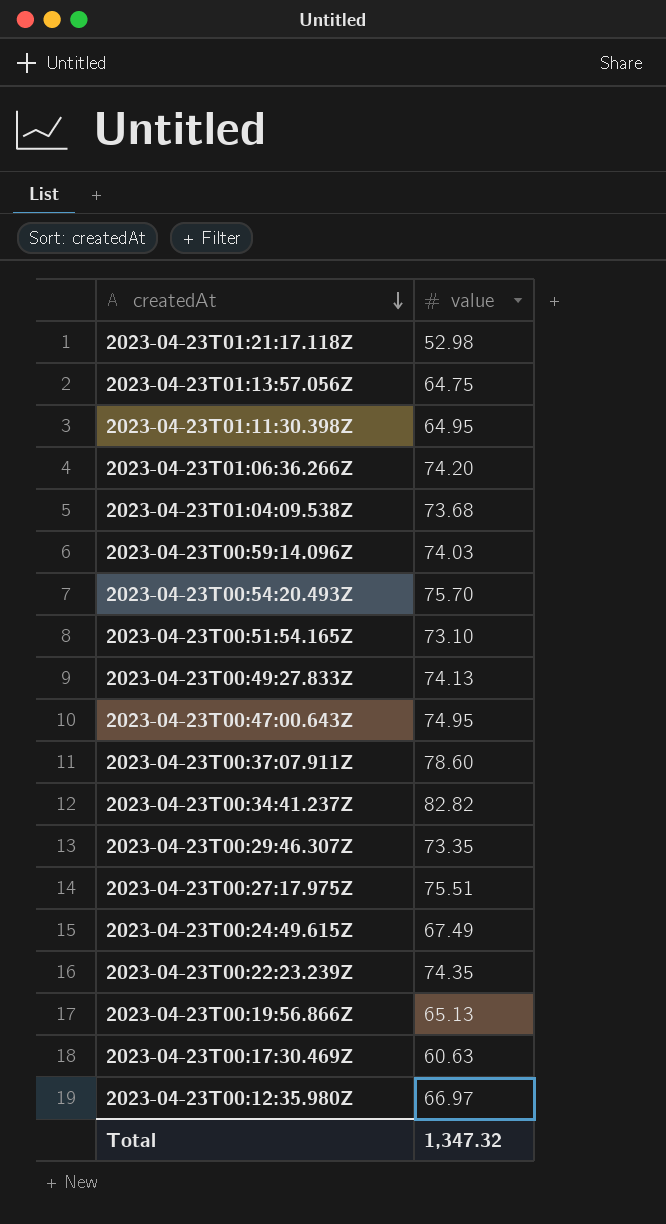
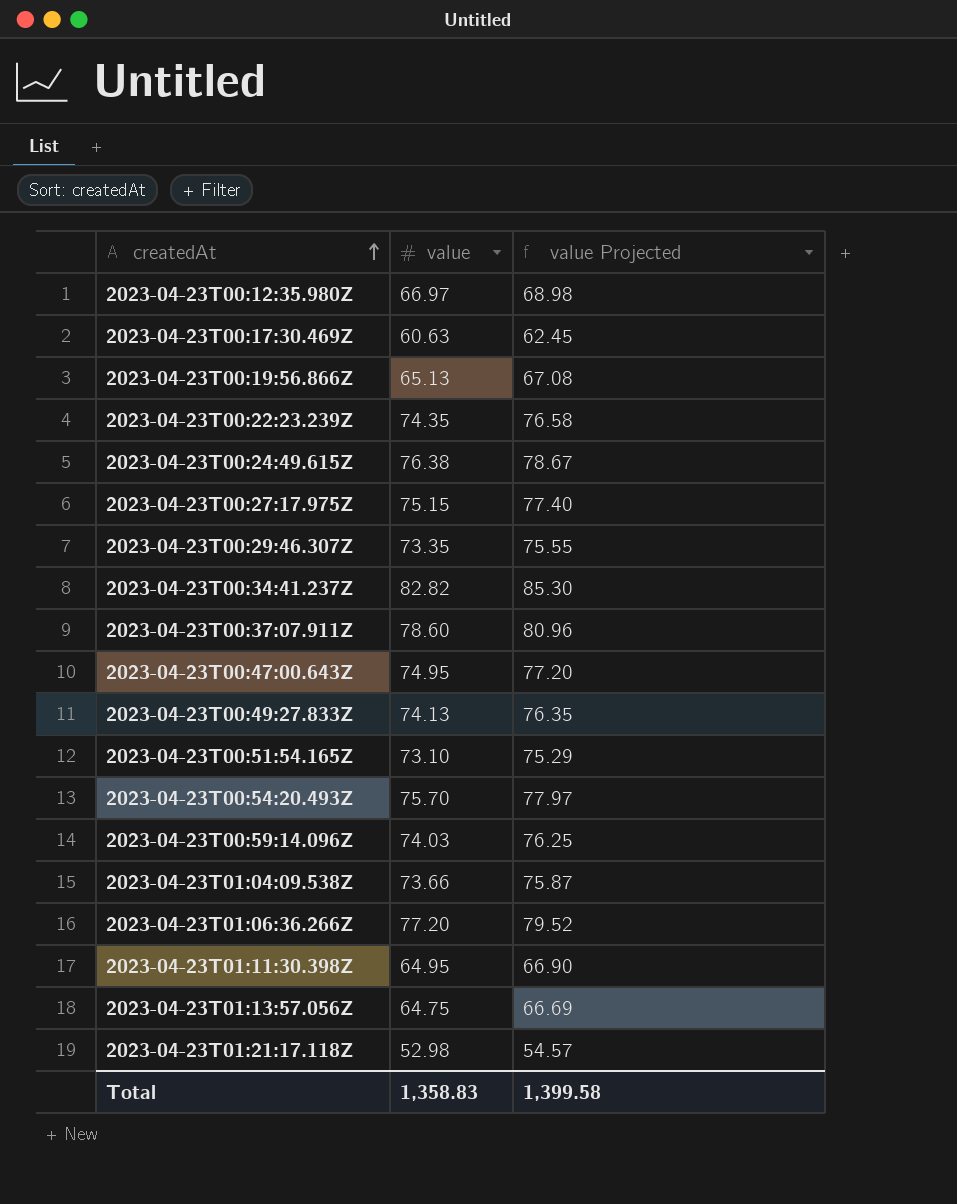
row order: createdAt descending -> createdAt ascending
column value Projected | formula: none -> [value] * 1.03
2023-04-23T00:24:49.615Z | value: 67.49 -> 76.38
2023-04-23T00:27:17.975Z | value: 75.51 -> 75.15
2023-04-23T01:04:09.538Z | value: 73.68 -> 73.66
2023-04-23T01:06:36.266Z | value: 74.20 -> 77.20
Total | value: 1,347.32 -> 1,358.83

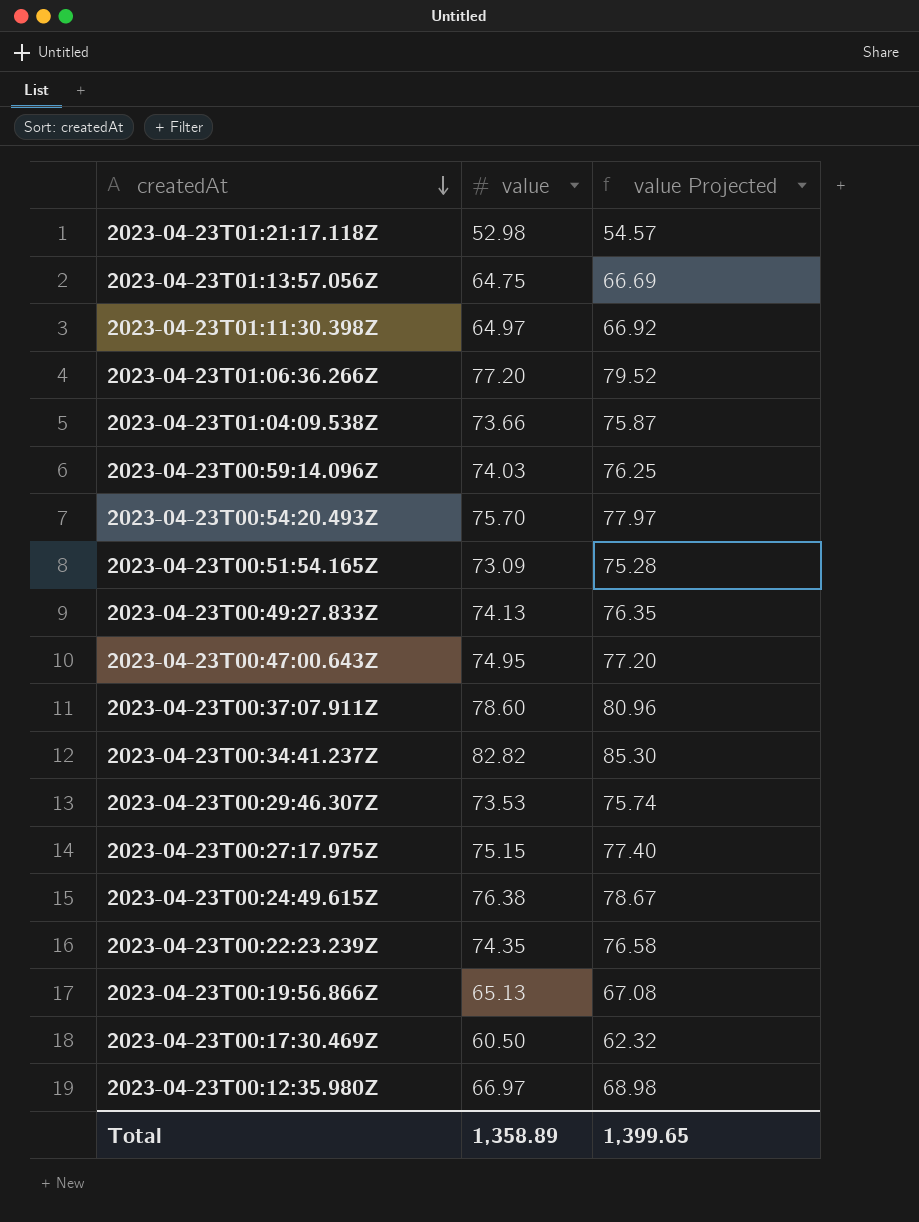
row order: createdAt ascending -> createdAt descending
2023-04-23T01:11:30.398Z | value: 64.95 -> 64.97
2023-04-23T01:11:30.398Z | value Projected: 66.90 -> 66.92
2023-04-23T00:51:54.165Z | value: 73.10 -> 73.09
2023-04-23T00:51:54.165Z | value Projected: 75.29 -> 75.28
2023-04-23T00:29:46.307Z | value: 73.35 -> 73.53
2023-04-23T00:29:46.307Z | value Projected: 75.55 -> 75.74
2023-04-23T00:17:30.469Z | value: 60.63 -> 60.50
2023-04-23T00:17:30.469Z | value Projected: 62.45 -> 62.32
Total | value: 1,358.83 -> 1,358.89
Total | value Projected: 1,399.58 -> 1,399.65

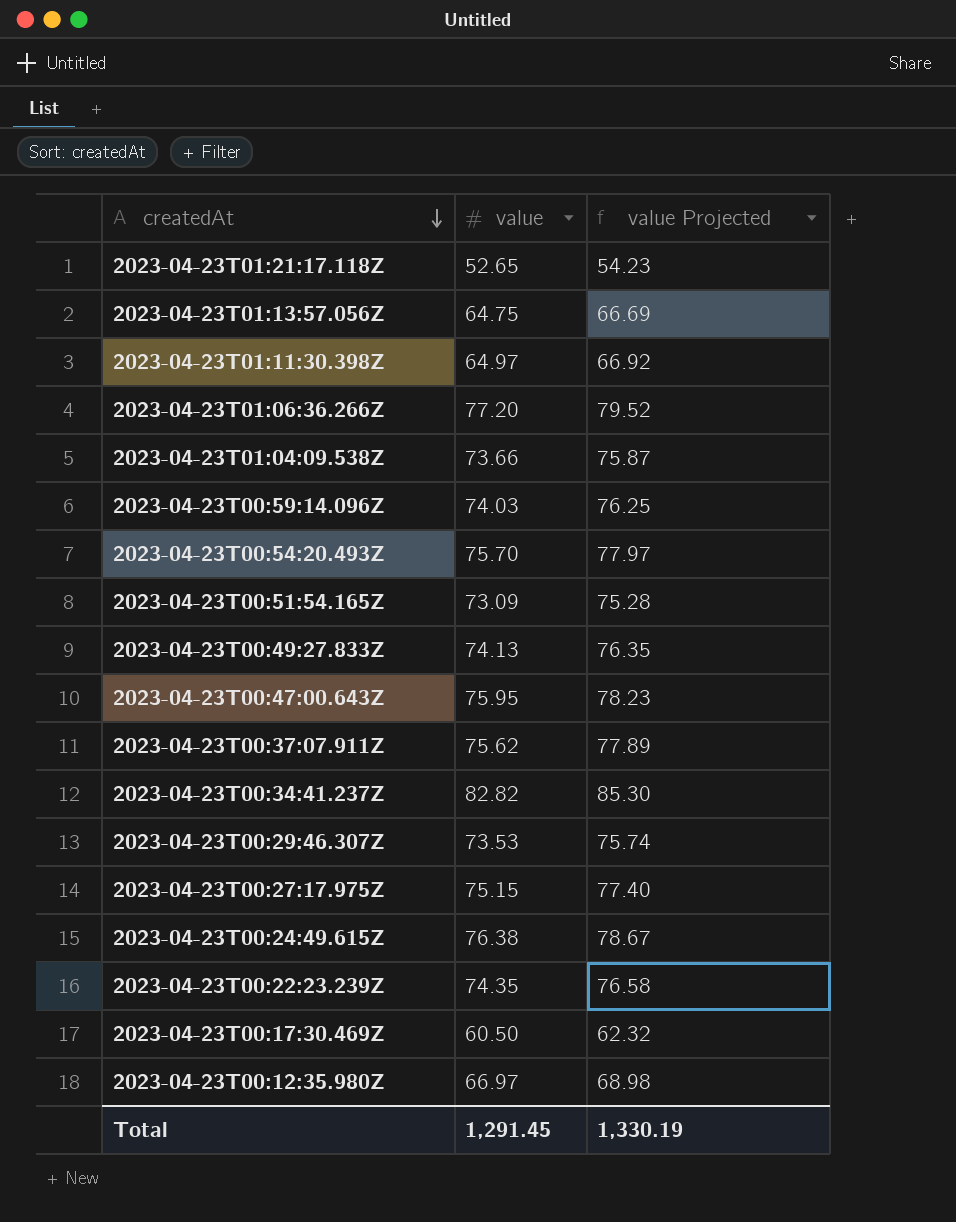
row 2023-04-23T00:19:56.866Z: 65.13 | 67.08 -> none
2023-04-23T01:21:17.118Z | value: 52.98 -> 52.65
2023-04-23T01:21:17.118Z | value Projected: 54.57 -> 54.23
2023-04-23T00:47:00.643Z | value: 74.95 -> 75.95
2023-04-23T00:47:00.643Z | value Projected: 77.20 -> 78.23
2023-04-23T00:37:07.911Z | value: 78.60 -> 75.62
2023-04-23T00:37:07.911Z | value Projected: 80.96 -> 77.89
Total | value: 1,358.89 -> 1,291.45
Total | value Projected: 1,399.65 -> 1,330.19

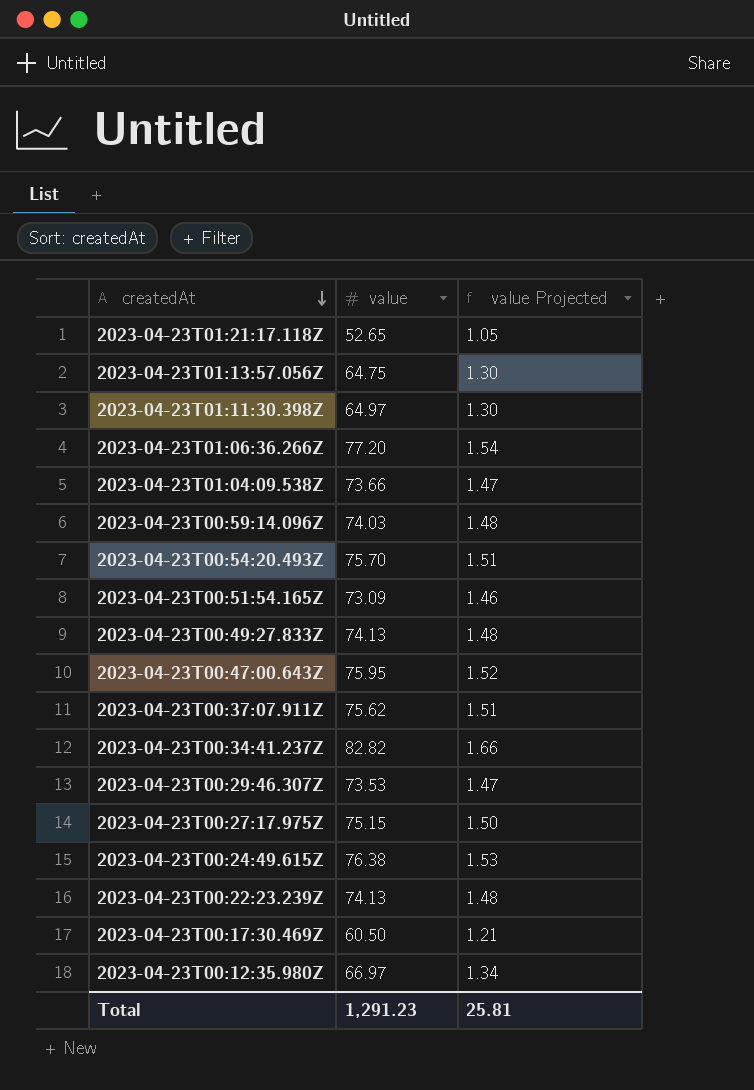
column value Projected | formula: [value] * 1.03 -> [value] * 0.02
2023-04-23T00:22:23.239Z | value: 74.35 -> 74.13
Total | value: 1,291.45 -> 1,291.23
Total | value Projected: 1,330.19 -> 25.81

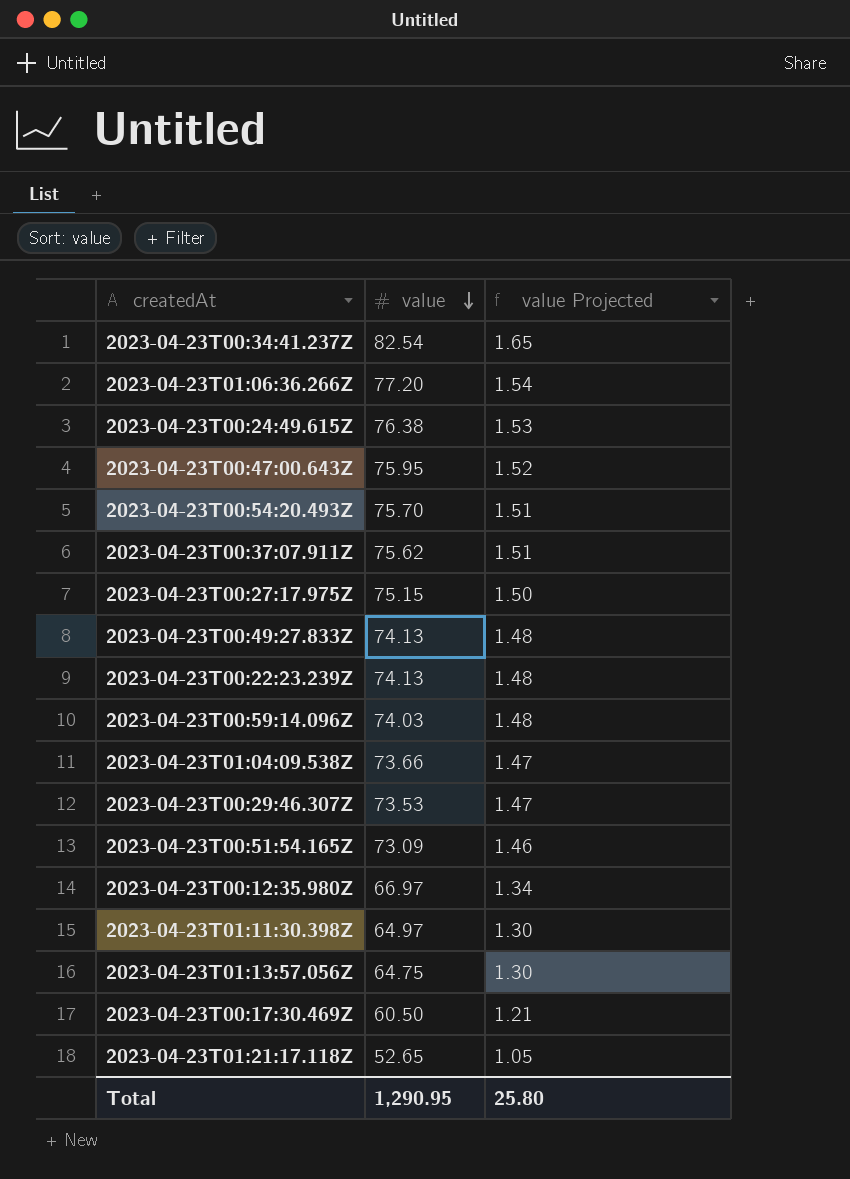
row order: createdAt descending -> value descending
2023-04-23T00:34:41.237Z | value: 82.82 -> 82.54
2023-04-23T00:34:41.237Z | value Projected: 1.66 -> 1.65
Total | value: 1,291.23 -> 1,290.95
Total | value Projected: 25.81 -> 25.80

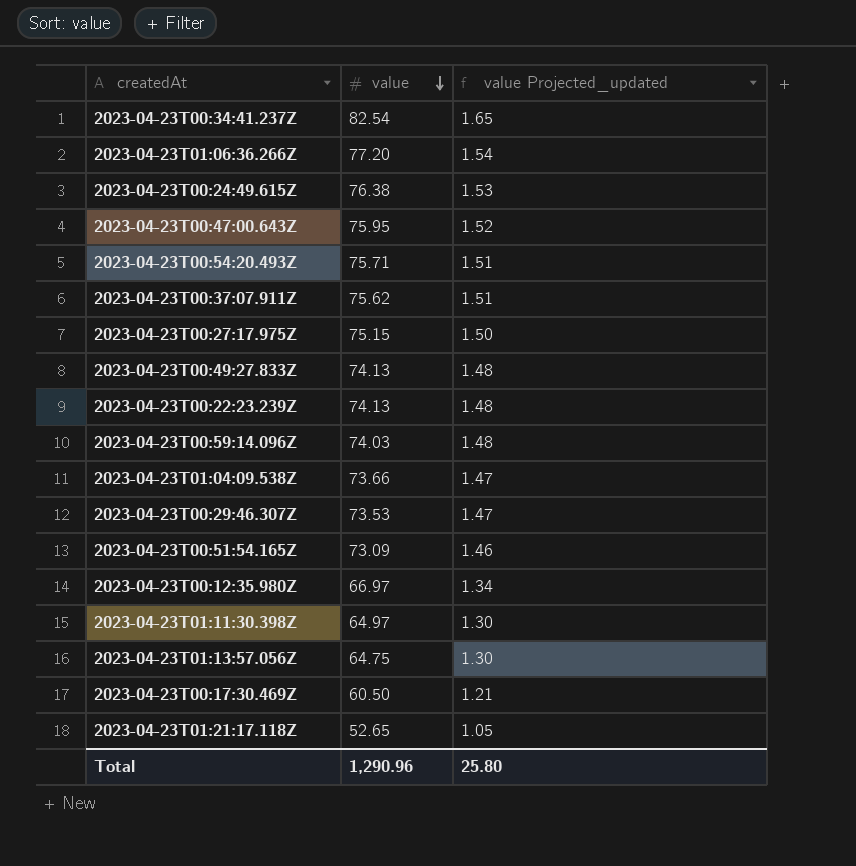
column name: value Projected -> value Projected_updated
2023-04-23T00:54:20.493Z | value: 75.70 -> 75.71
Total | value: 1,290.95 -> 1,290.96

